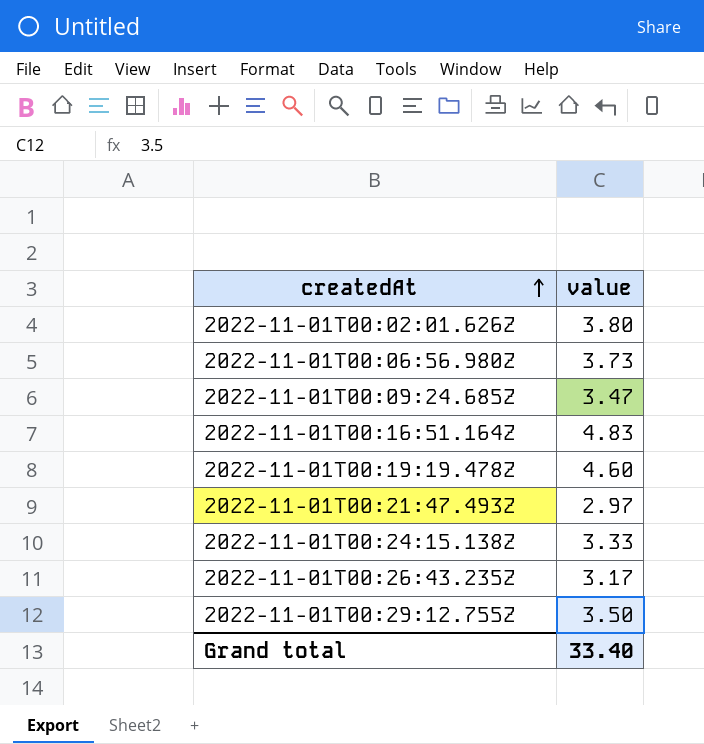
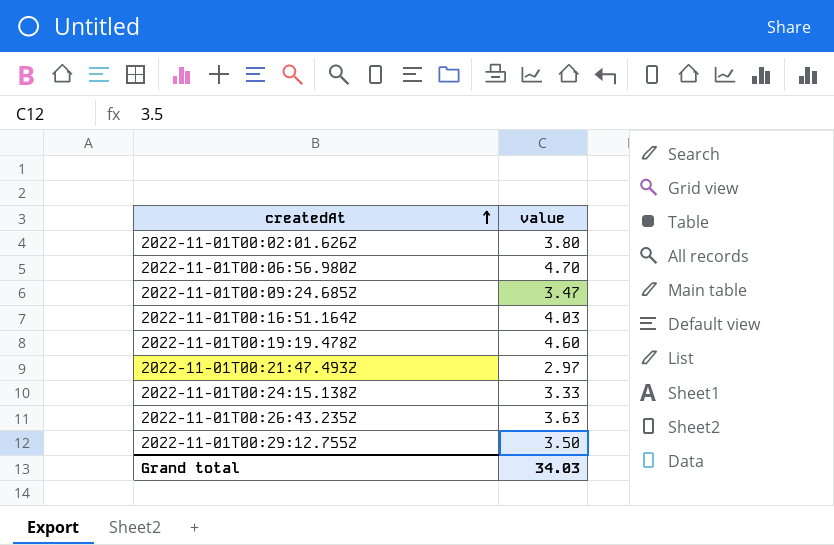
2022-11-01T00:06:56.980Z | value: 3.73 -> 4.70
2022-11-01T00:16:51.164Z | value: 4.83 -> 4.03
2022-11-01T00:26:43.235Z | value: 3.17 -> 3.63
Grand total | value: 33.40 -> 34.03

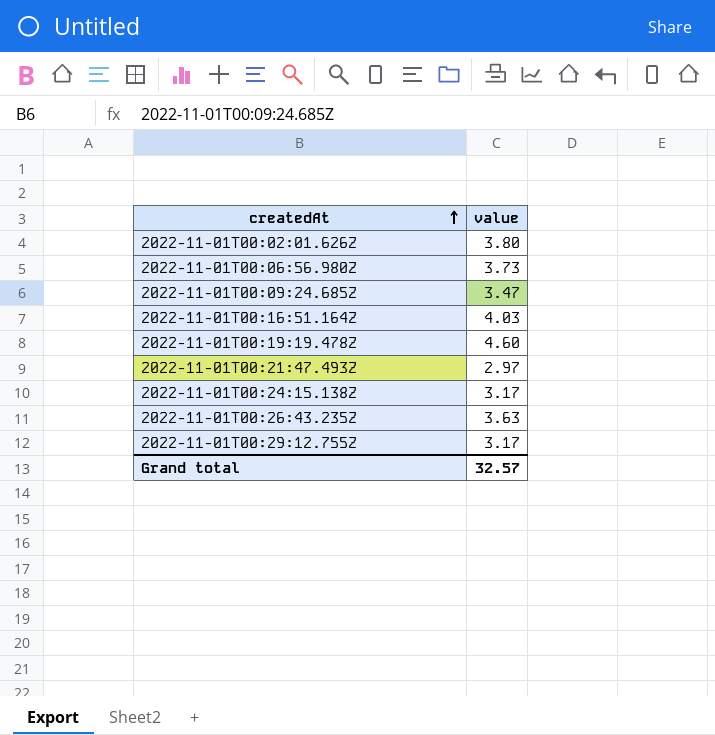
2022-11-01T00:06:56.980Z | value: 4.70 -> 3.73
2022-11-01T00:24:15.138Z | value: 3.33 -> 3.17
2022-11-01T00:29:12.755Z | value: 3.50 -> 3.17
Grand total | value: 34.03 -> 32.57

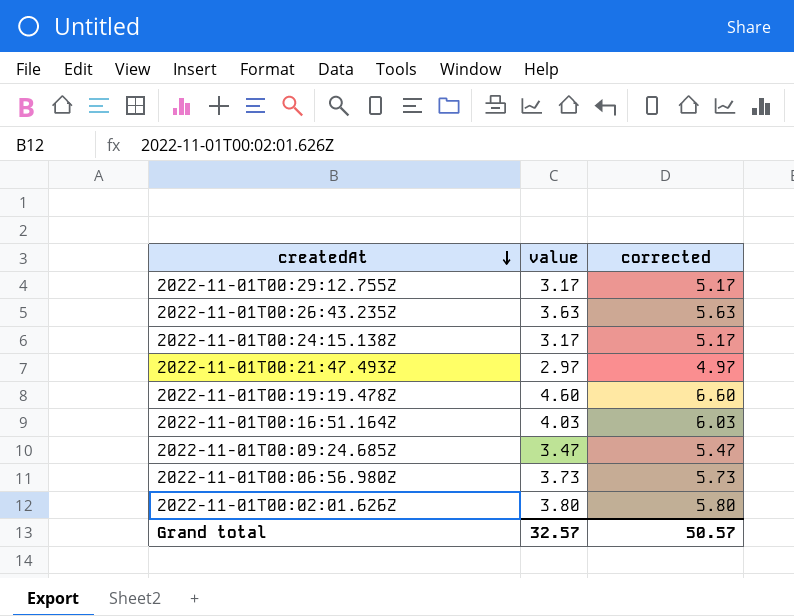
row order: createdAt ascending -> createdAt descending
column corrected | formula: none -> [value] + 2

